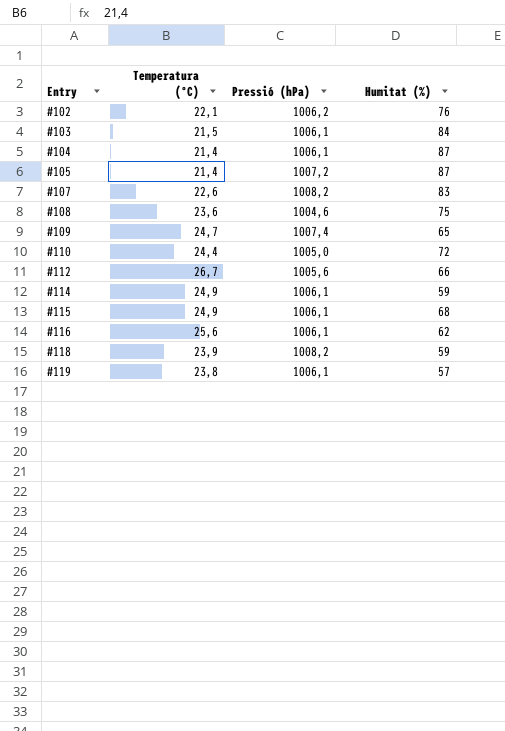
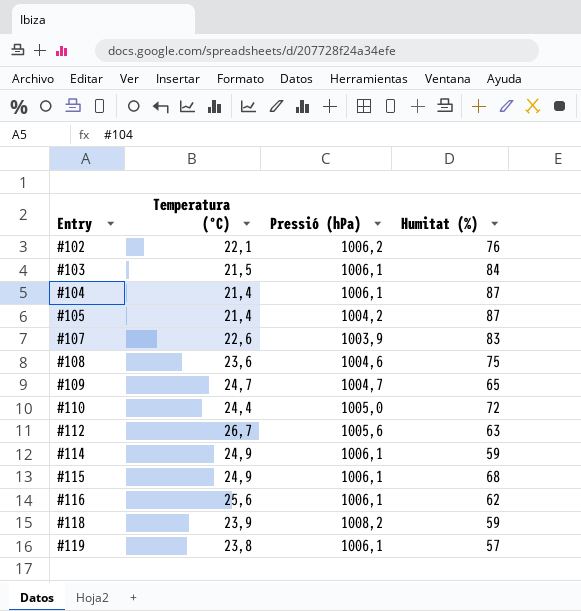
#105 | Pressió (hPa): 1007,2 -> 1004,2
#107 | Pressió (hPa): 1008,2 -> 1003,9
#109 | Pressió (hPa): 1007,4 -> 1004,7
#112 | Humitat (%): 66 -> 63

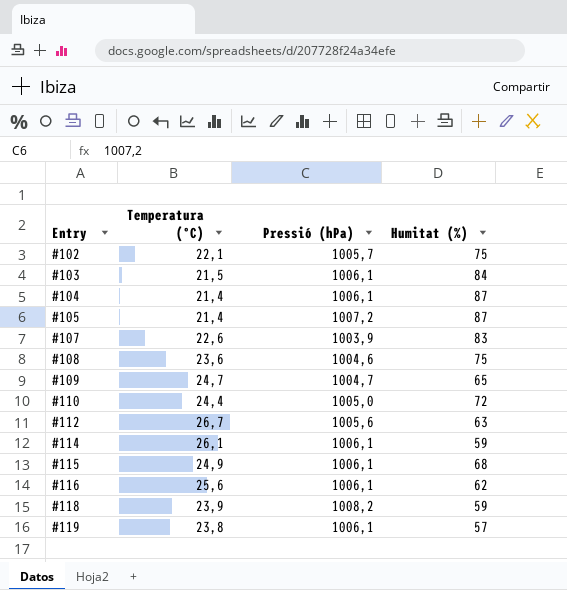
#102 | Pressió (hPa): 1006,2 -> 1005,7
#102 | Humitat (%): 76 -> 75
#105 | Pressió (hPa): 1004,2 -> 1007,2
#114 | Temperatura (ºC): 24,9 -> 26,1

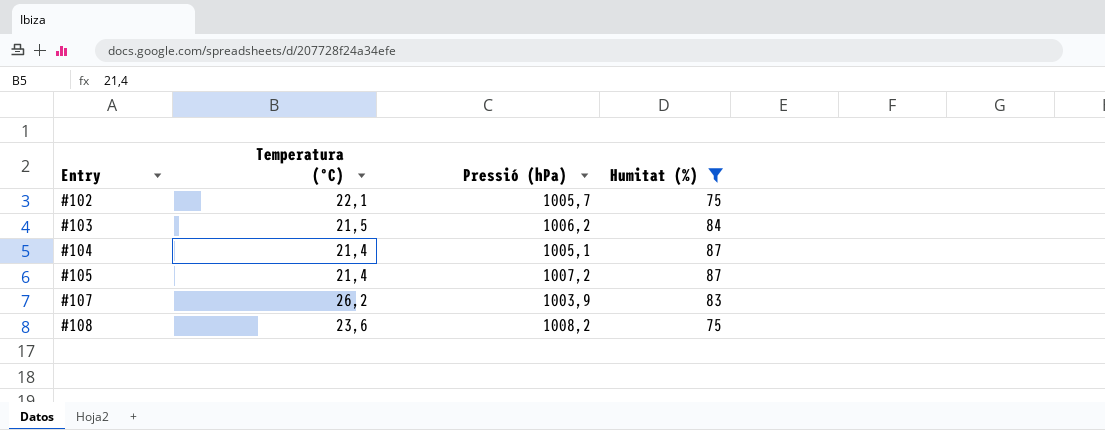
filter: none -> Humitat (%) >= 75
#103 | Pressió (hPa): 1006,1 -> 1006,2
#104 | Pressió (hPa): 1006,1 -> 1005,1
#107 | Temperatura (ºC): 22,6 -> 26,2
#108 | Pressió (hPa): 1004,6 -> 1008,2

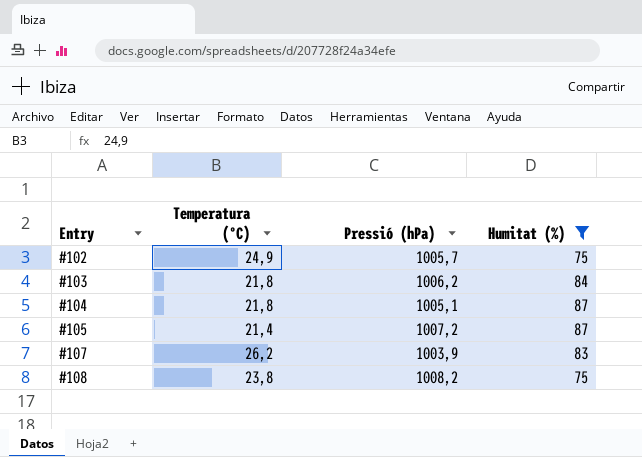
#102 | Temperatura (ºC): 22,1 -> 24,9
#103 | Temperatura (ºC): 21,5 -> 21,8
#104 | Temperatura (ºC): 21,4 -> 21,8
#108 | Temperatura (ºC): 23,6 -> 23,8

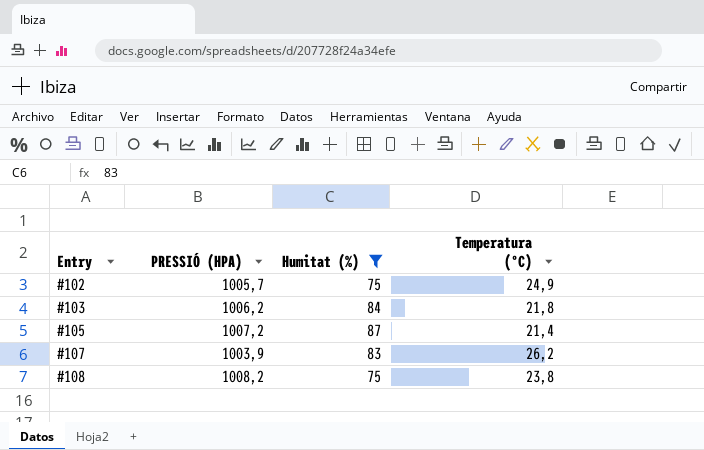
column name: Pressió (hPa) -> PRESSIÓ (HPA)
column Temperatura (ºC) | position: 2 -> 4
row #104: 21,8 | 1005,1 | 87 -> none

